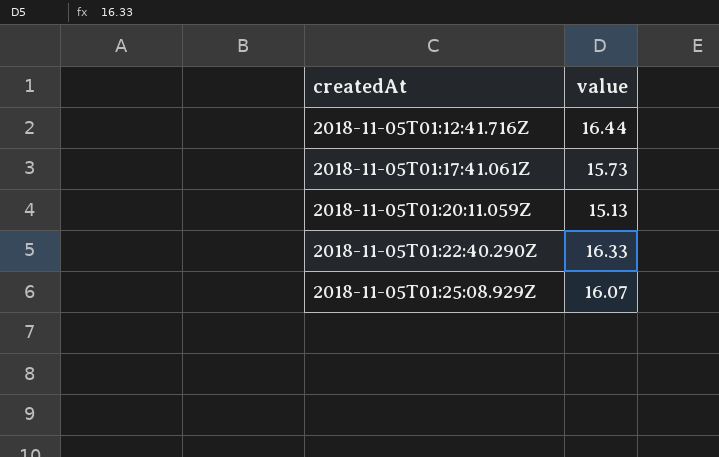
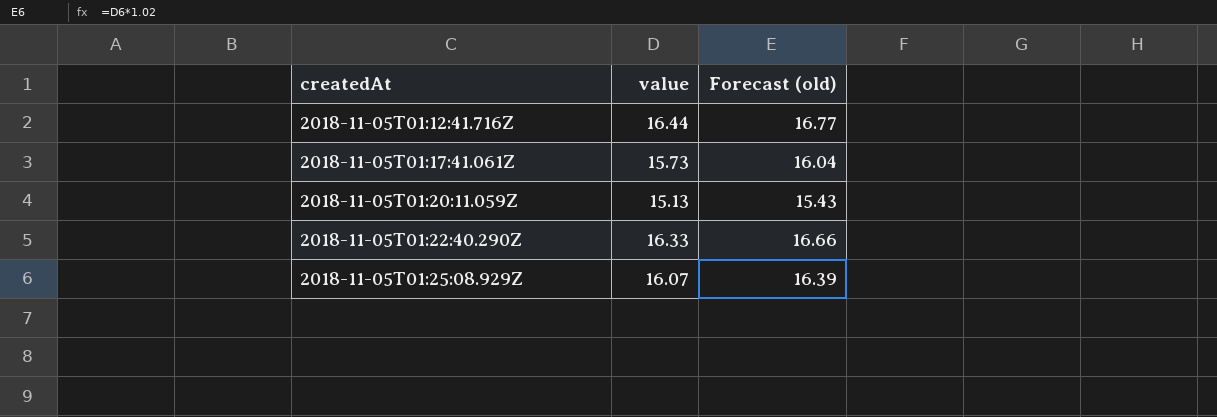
column Forecast (old) | formula: none -> [value] * 1.02

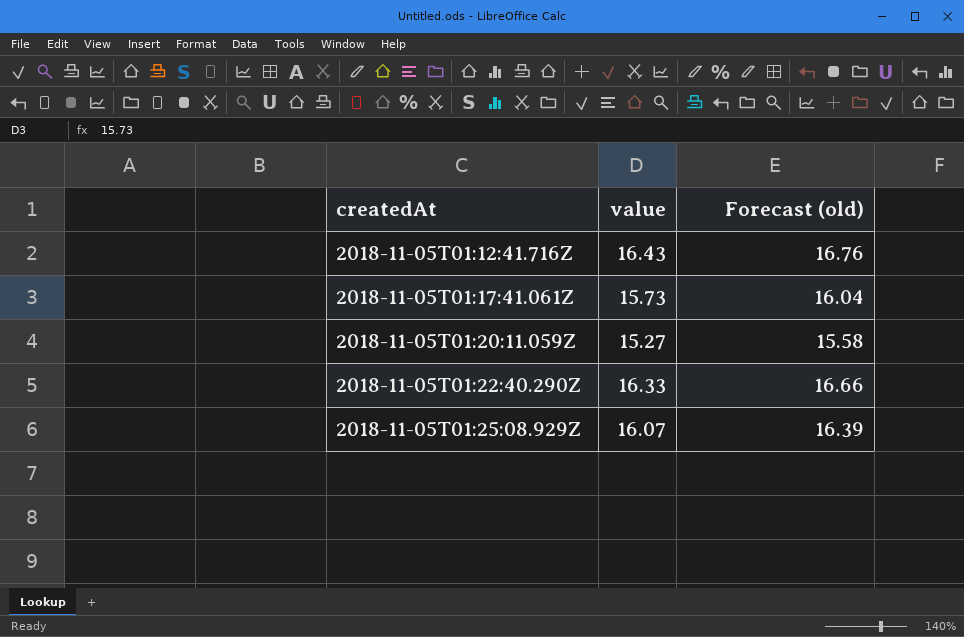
2018-11-05T01:12:41.716Z | value: 16.44 -> 16.43
2018-11-05T01:12:41.716Z | Forecast (old): 16.77 -> 16.76
2018-11-05T01:20:11.059Z | value: 15.13 -> 15.27
2018-11-05T01:20:11.059Z | Forecast (old): 15.43 -> 15.58

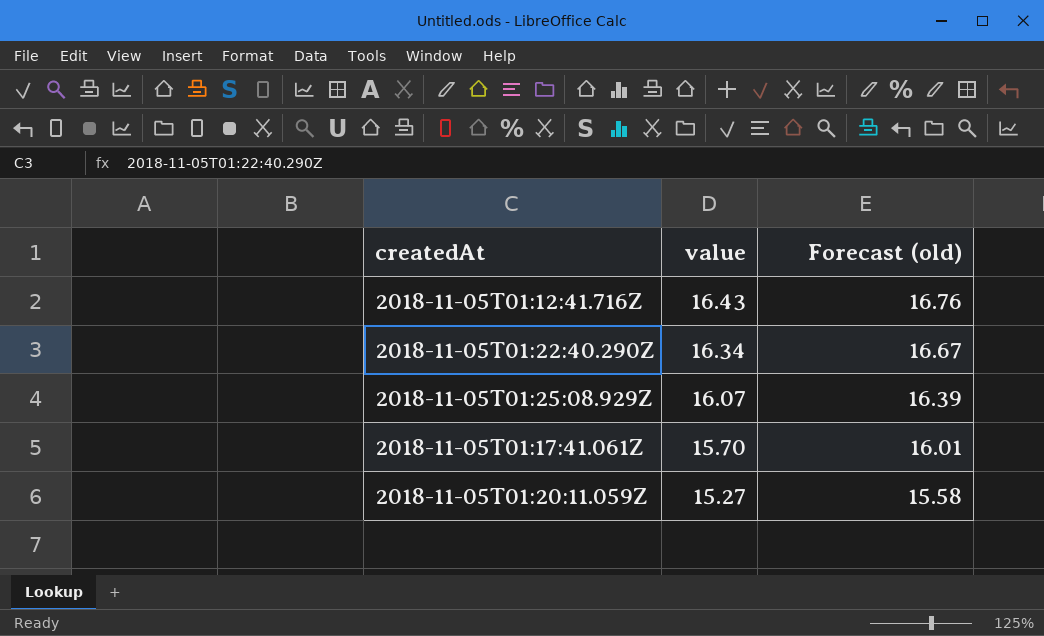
row order: createdAt ascending -> value descending
2018-11-05T01:22:40.290Z | value: 16.33 -> 16.34
2018-11-05T01:22:40.290Z | Forecast (old): 16.66 -> 16.67
2018-11-05T01:17:41.061Z | value: 15.73 -> 15.70
2018-11-05T01:17:41.061Z | Forecast (old): 16.04 -> 16.01

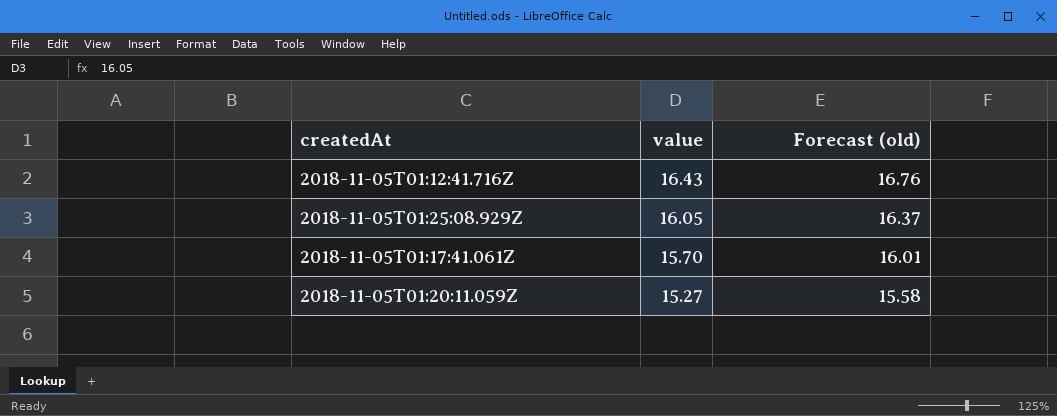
row 2018-11-05T01:22:40.290Z: 16.34 | 16.67 -> none
2018-11-05T01:25:08.929Z | value: 16.07 -> 16.05
2018-11-05T01:25:08.929Z | Forecast (old): 16.39 -> 16.37

